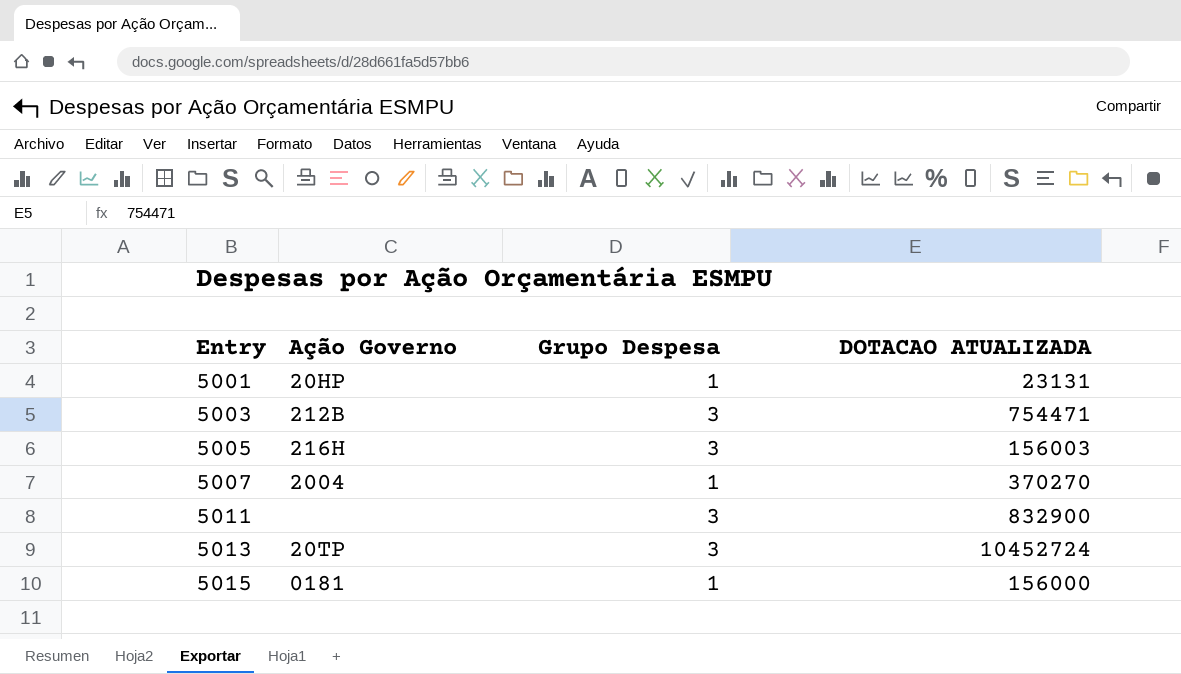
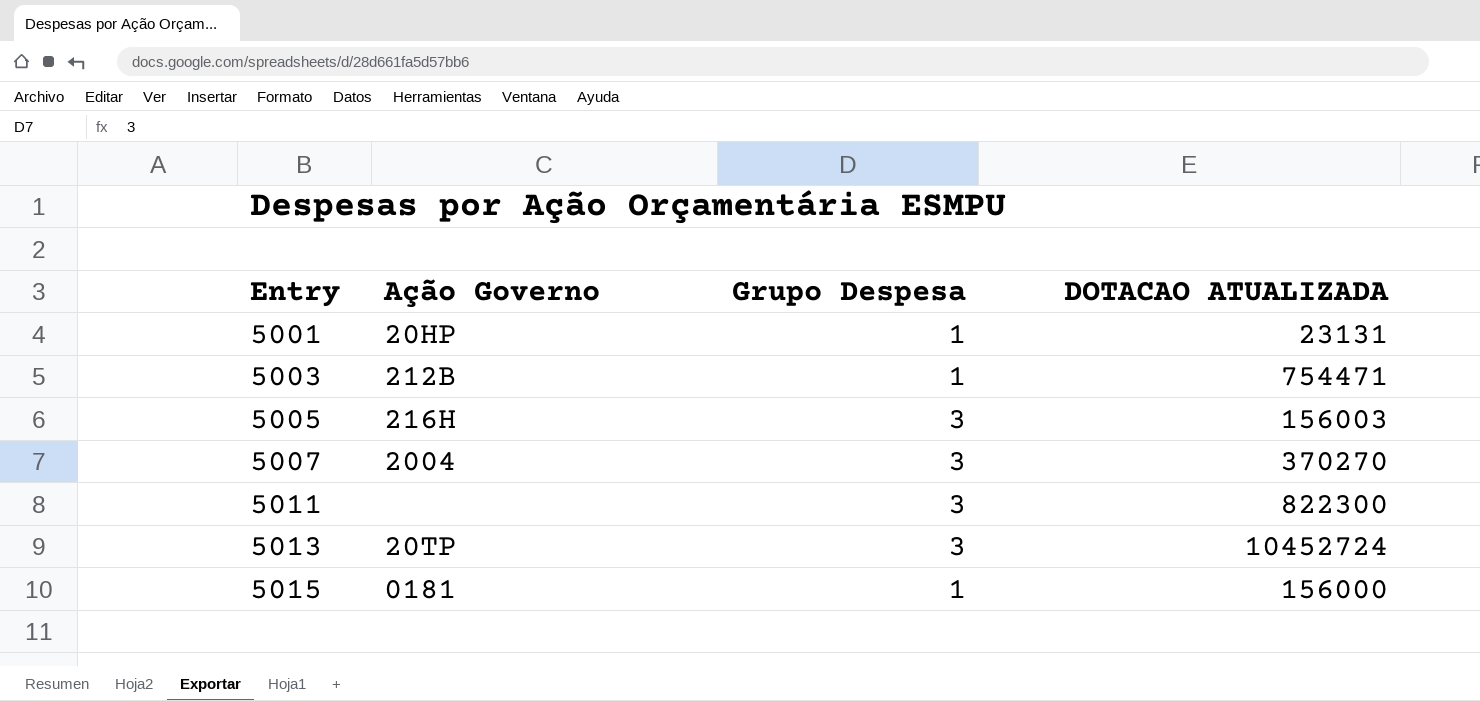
5003 | Grupo Despesa: 3 -> 1
5007 | Grupo Despesa: 1 -> 3
5011 | DOTACAO ATUALIZADA: 832900 -> 822300

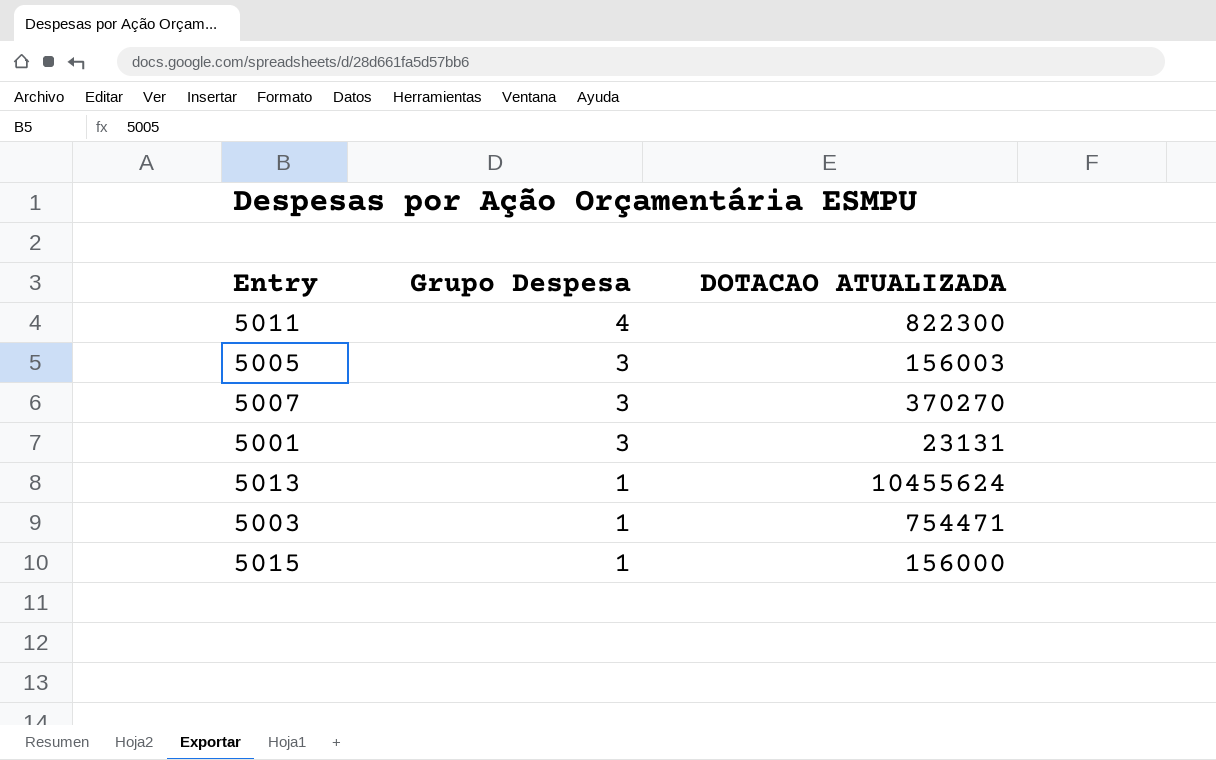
row order: Entry ascending -> Grupo Despesa descending
column Ação Governo | position: 2 -> none
5011 | Grupo Despesa: 3 -> 4
5001 | Grupo Despesa: 1 -> 3
5013 | Grupo Despesa: 3 -> 1
5013 | DOTACAO ATUALIZADA: 10452724 -> 10455624

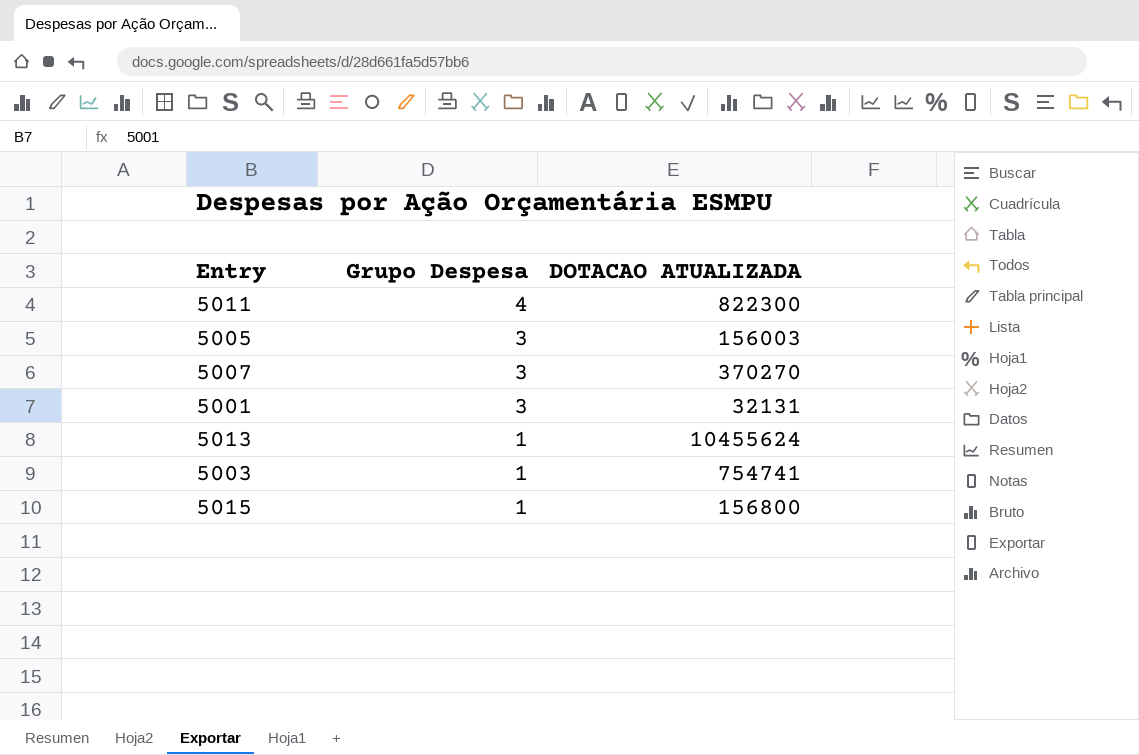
5001 | DOTACAO ATUALIZADA: 23131 -> 32131
5003 | DOTACAO ATUALIZADA: 754471 -> 754741
5015 | DOTACAO ATUALIZADA: 156000 -> 156800

